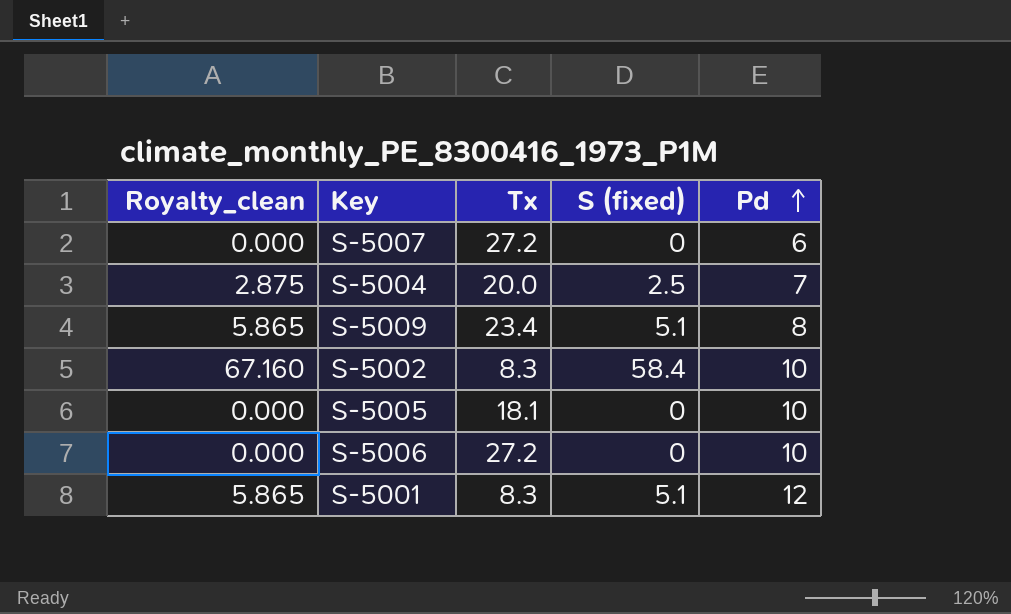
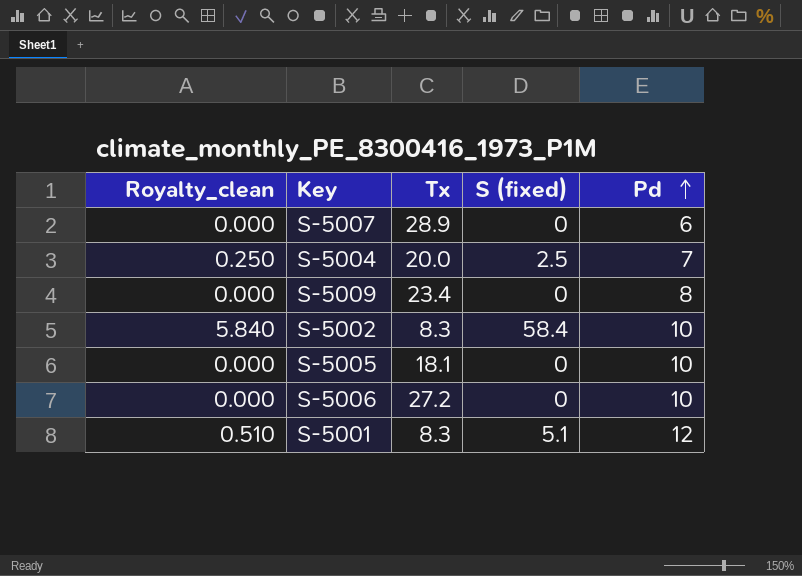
column Royalty_clean | formula: [S (fixed)] * 1.15 -> [S (fixed)] * 0.1
S-5007 | Tx: 27.2 -> 28.9
S-5009 | S (fixed): 5.1 -> 0

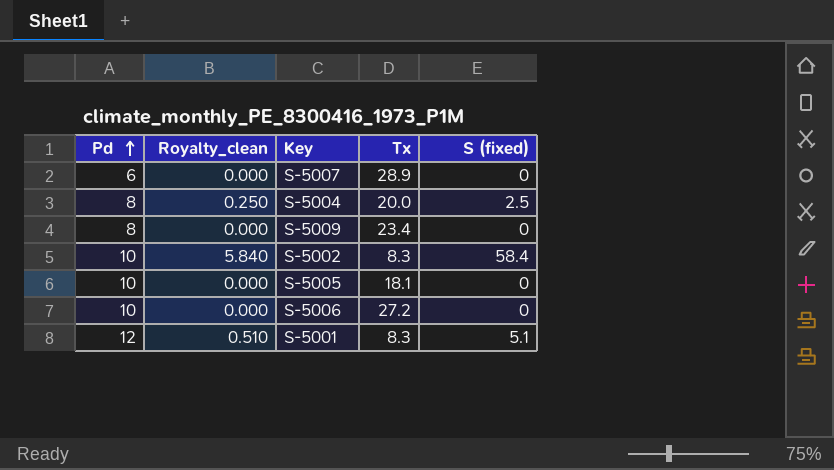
column Pd | position: 5 -> 1
S-5004 | Pd: 7 -> 8

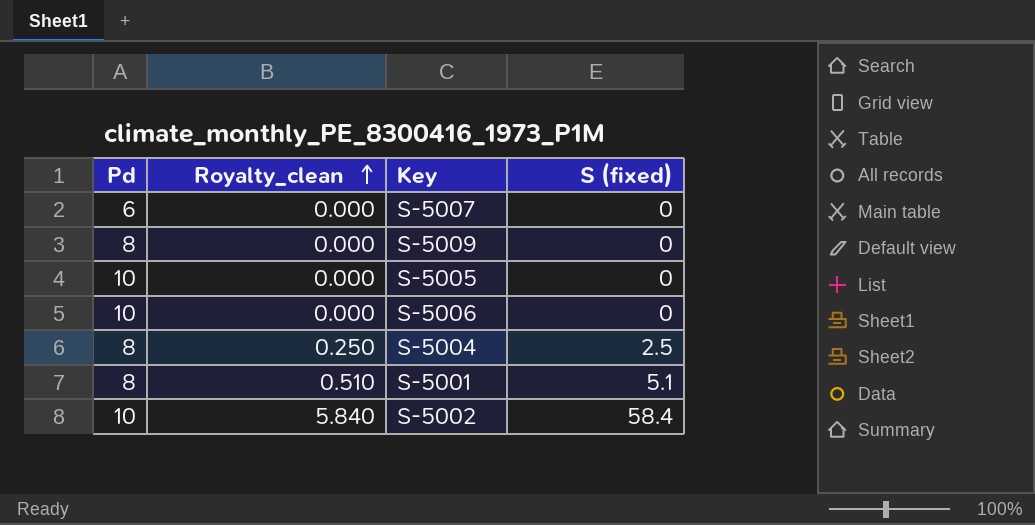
row order: Pd ascending -> Royalty_clean ascending
column Tx | position: 4 -> none
S-5001 | Pd: 12 -> 8

